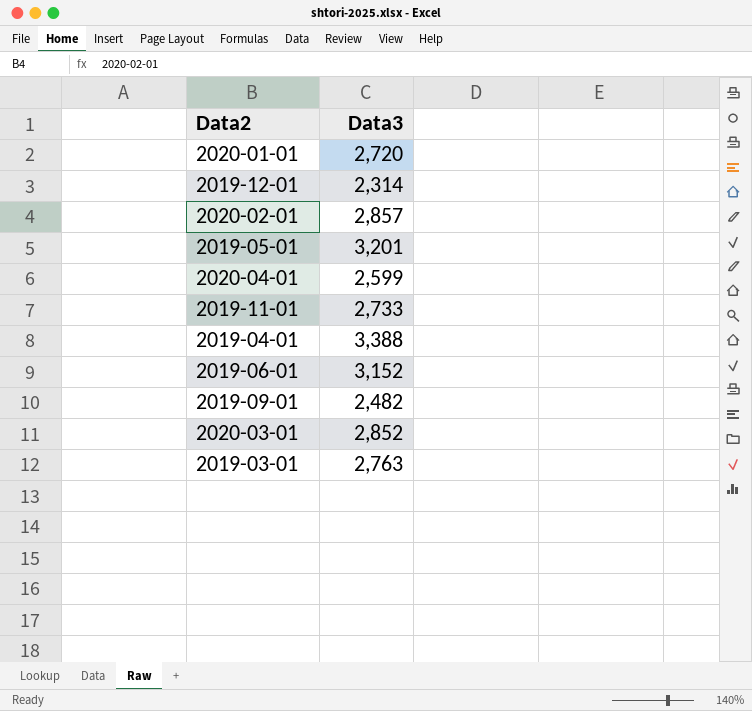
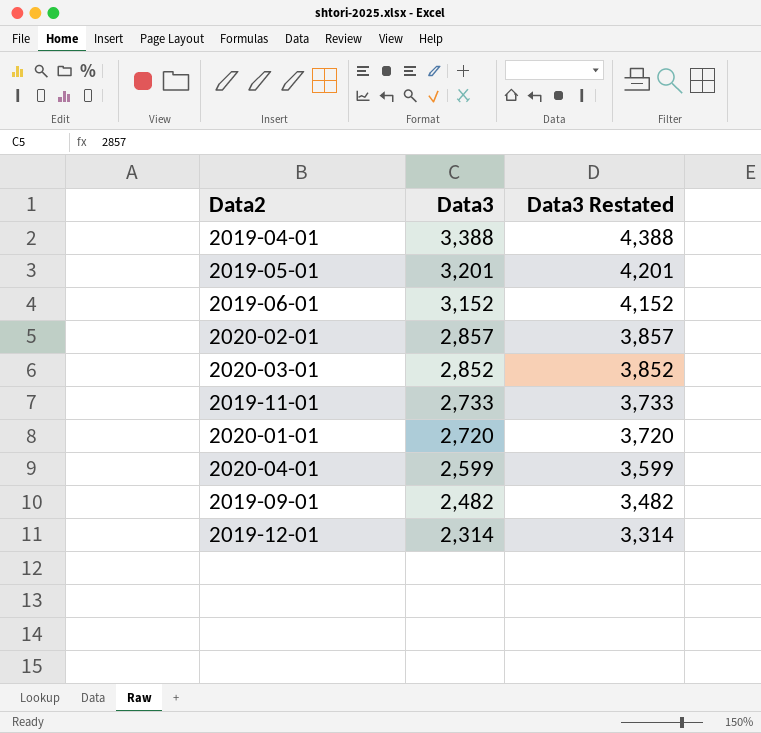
row order: none -> Data3 descending
column Data3 Restated | formula: none -> [Data3] + 1000
row 2019-03-01: 2,763 -> none

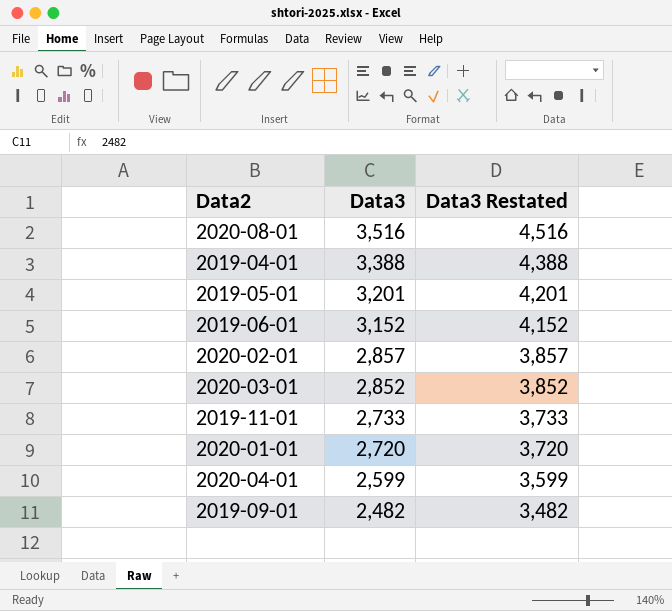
row 2019-12-01: 2,314 | 3,314 -> none
row 2020-08-01: none -> 3,516 | 4,516

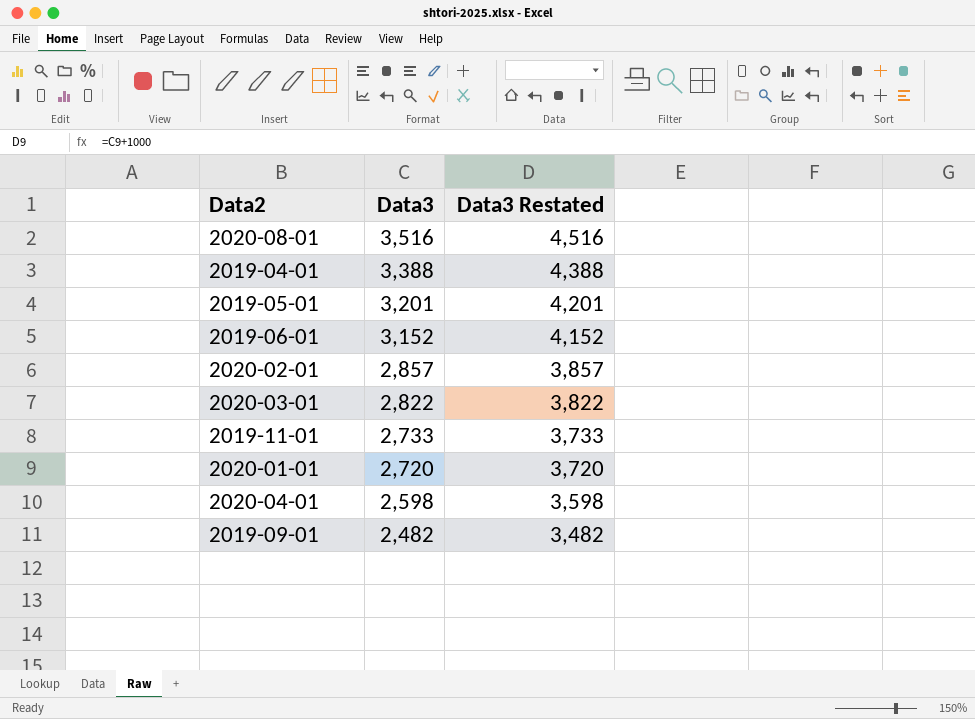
2020-03-01 | Data3: 2,852 -> 2,822
2020-03-01 | Data3 Restated: 3,852 -> 3,822
2020-04-01 | Data3: 2,599 -> 2,598
2020-04-01 | Data3 Restated: 3,599 -> 3,598

